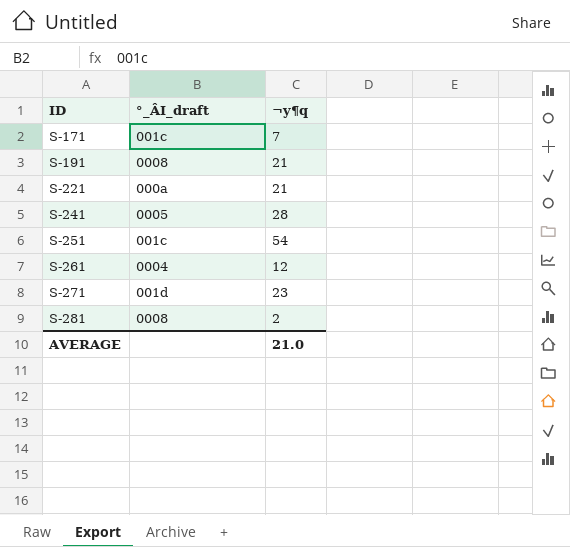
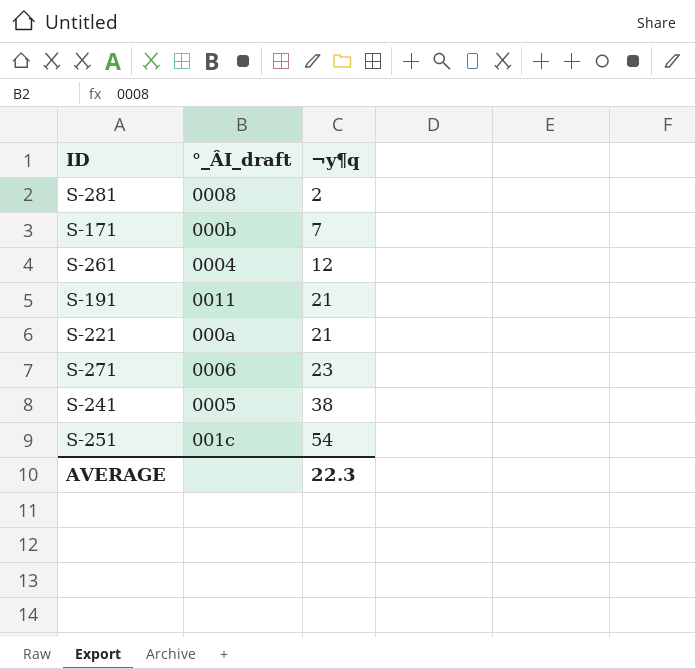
row order: ID ascending -> ¬y¶q ascending
S-171 | °_ÂI_draft: 001c -> 000b
S-191 | °_ÂI_draft: 0008 -> 0011
S-271 | °_ÂI_draft: 001d -> 0006
S-241 | ¬y¶q: 28 -> 38
AVERAGE | ¬y¶q: 21.0 -> 22.3

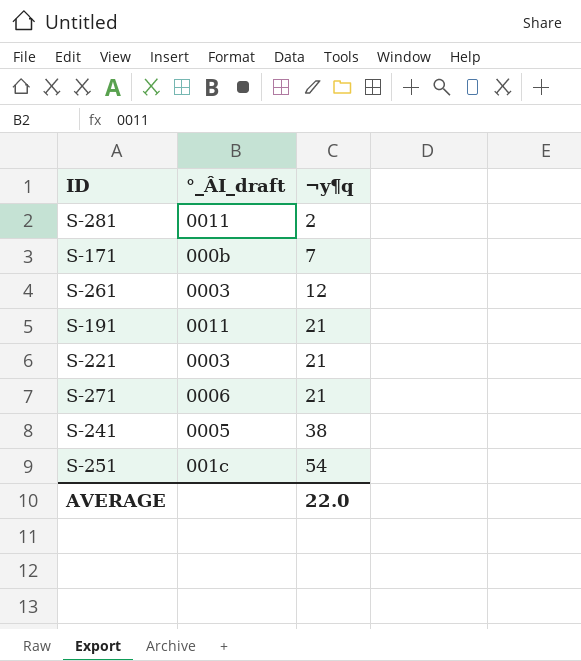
S-281 | °_ÂI_draft: 0008 -> 0011
S-261 | °_ÂI_draft: 0004 -> 0003
S-221 | °_ÂI_draft: 000a -> 0003
S-271 | ¬y¶q: 23 -> 21
AVERAGE | ¬y¶q: 22.3 -> 22.0

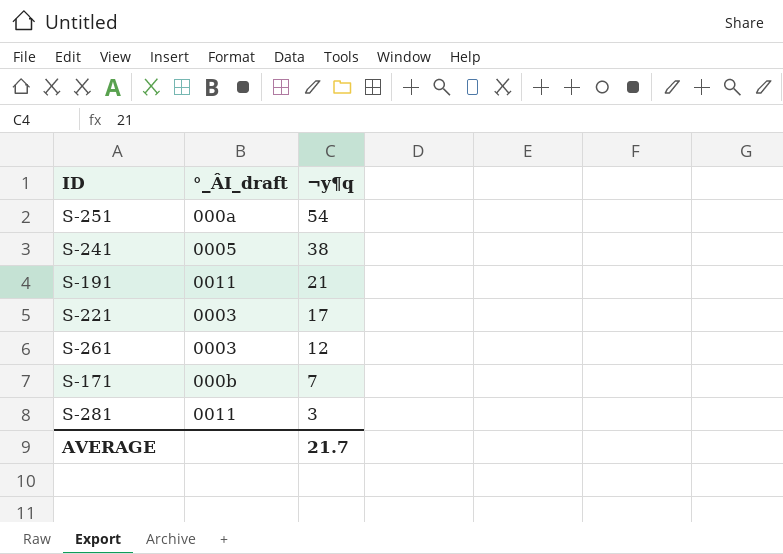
row order: ¬y¶q ascending -> ¬y¶q descending
row S-271: 0006 | 21 -> none
S-251 | °_ÂI_draft: 001c -> 000a
S-221 | ¬y¶q: 21 -> 17
S-281 | ¬y¶q: 2 -> 3
AVERAGE | ¬y¶q: 22.0 -> 21.7

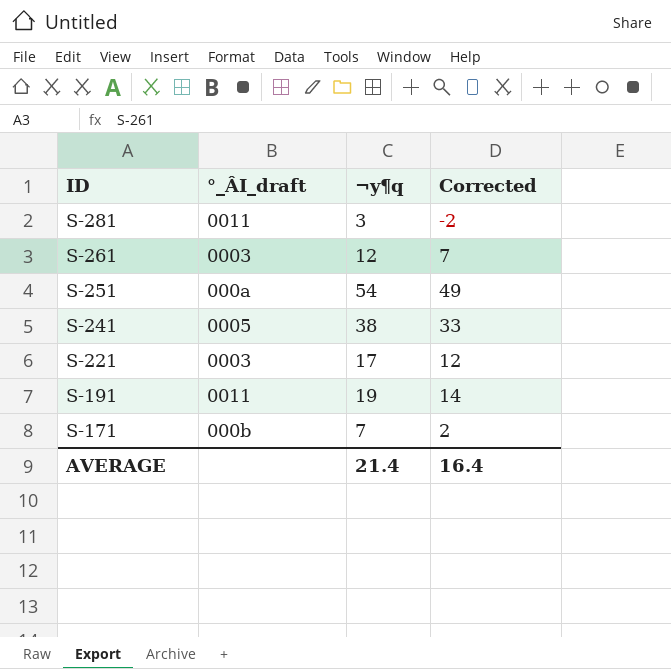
row order: ¬y¶q descending -> ID descending
column Corrected | formula: none -> [¬y¶q] - 5
S-191 | ¬y¶q: 21 -> 19
AVERAGE | ¬y¶q: 21.7 -> 21.4

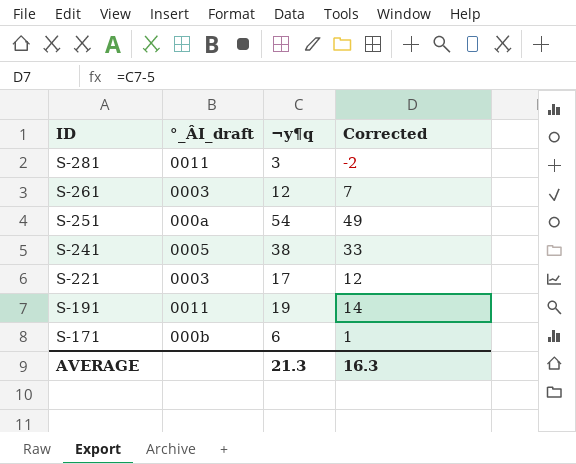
S-171 | ¬y¶q: 7 -> 6
S-171 | Corrected: 2 -> 1
AVERAGE | ¬y¶q: 21.4 -> 21.3
AVERAGE | Corrected: 16.4 -> 16.3

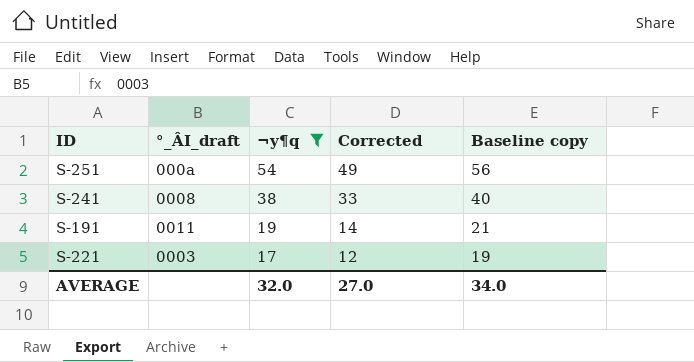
filter: none -> ¬y¶q >= 17
row order: ID descending -> ¬y¶q descending
column Baseline copy | formula: none -> [¬y¶q] + 2
S-241 | °_ÂI_draft: 0005 -> 0008
AVERAGE | ¬y¶q: 21.3 -> 32.0
AVERAGE | Corrected: 16.3 -> 27.0

